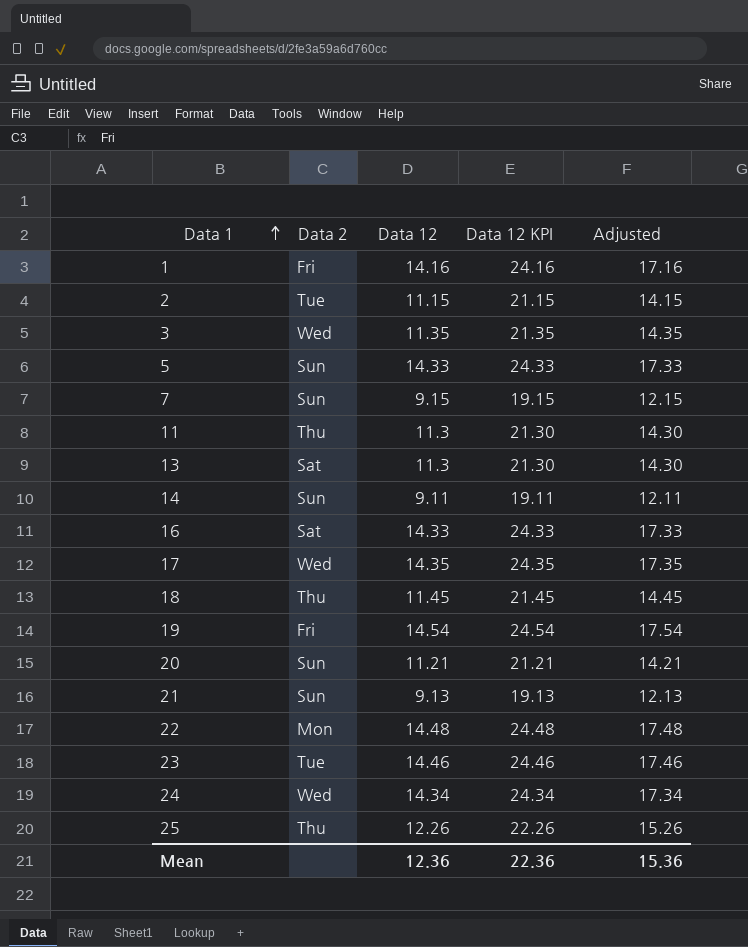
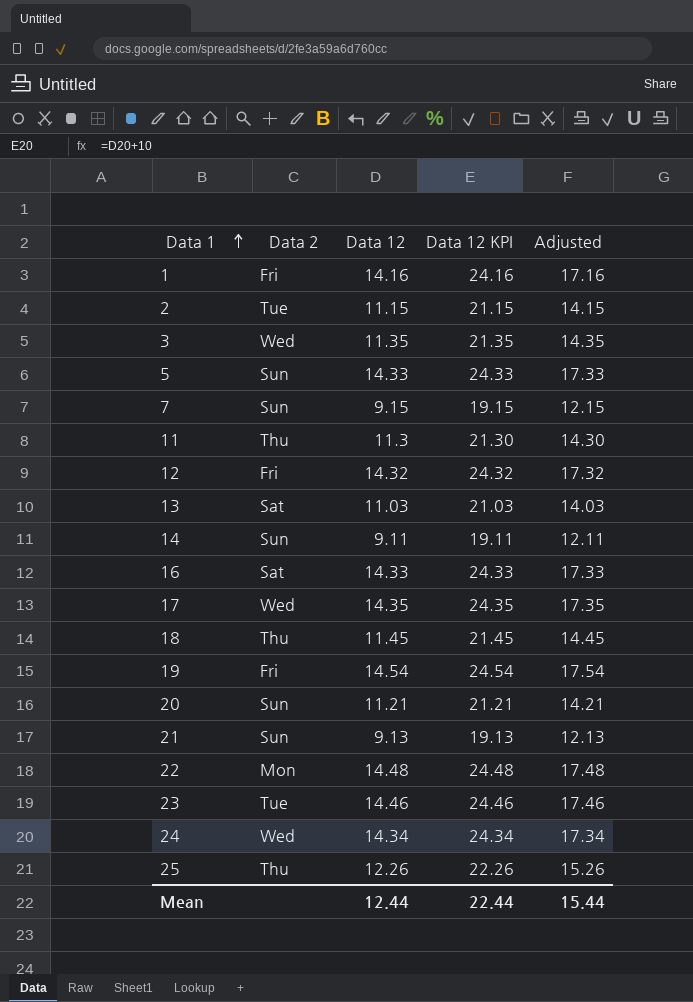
row 12: none -> Fri | 14.32 | 24.32 | 17.32
13 | Data 12: 11.3 -> 11.03
13 | Data 12 KPI: 21.30 -> 21.03
13 | Adjusted: 14.30 -> 14.03
Mean | Data 12: 12.36 -> 12.44
Mean | Data 12 KPI: 22.36 -> 22.44
Mean | Adjusted: 15.36 -> 15.44

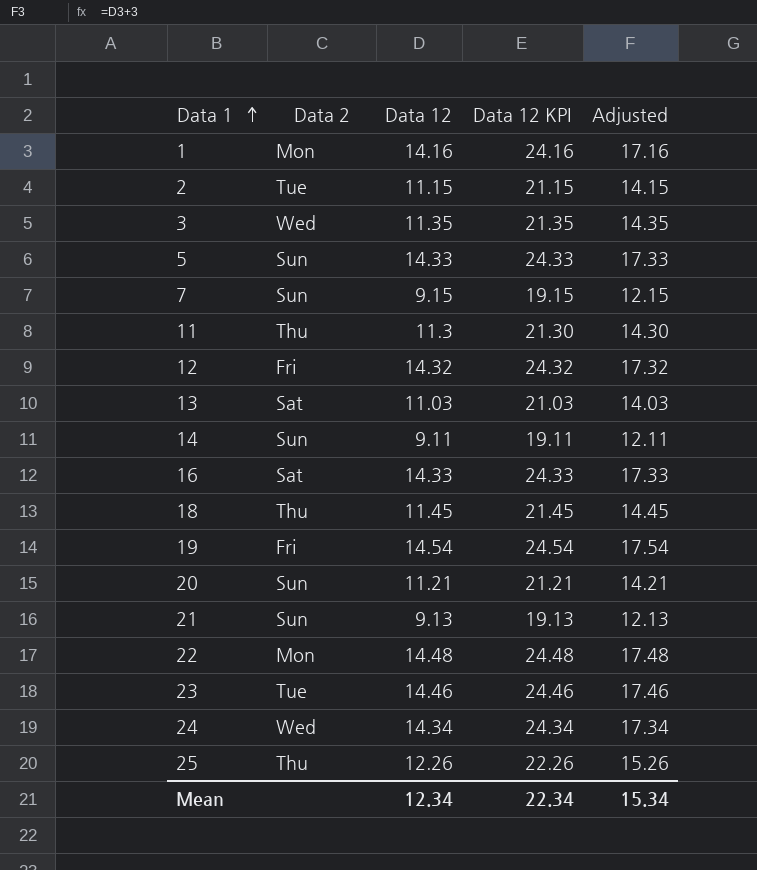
row 17: Wed | 14.35 | 24.35 | 17.35 -> none
1 | Data 2: Fri -> Mon
Mean | Data 12: 12.44 -> 12.34
Mean | Data 12 KPI: 22.44 -> 22.34
Mean | Adjusted: 15.44 -> 15.34

